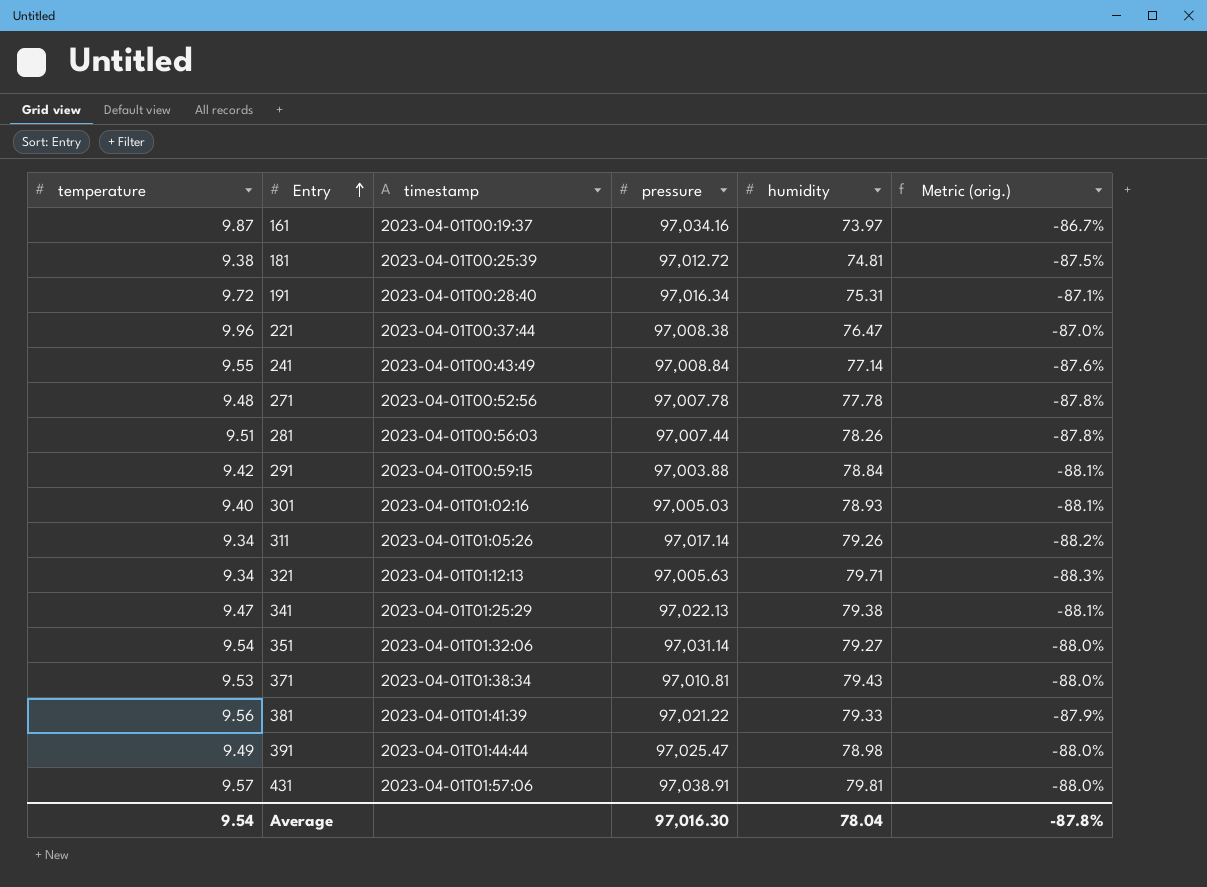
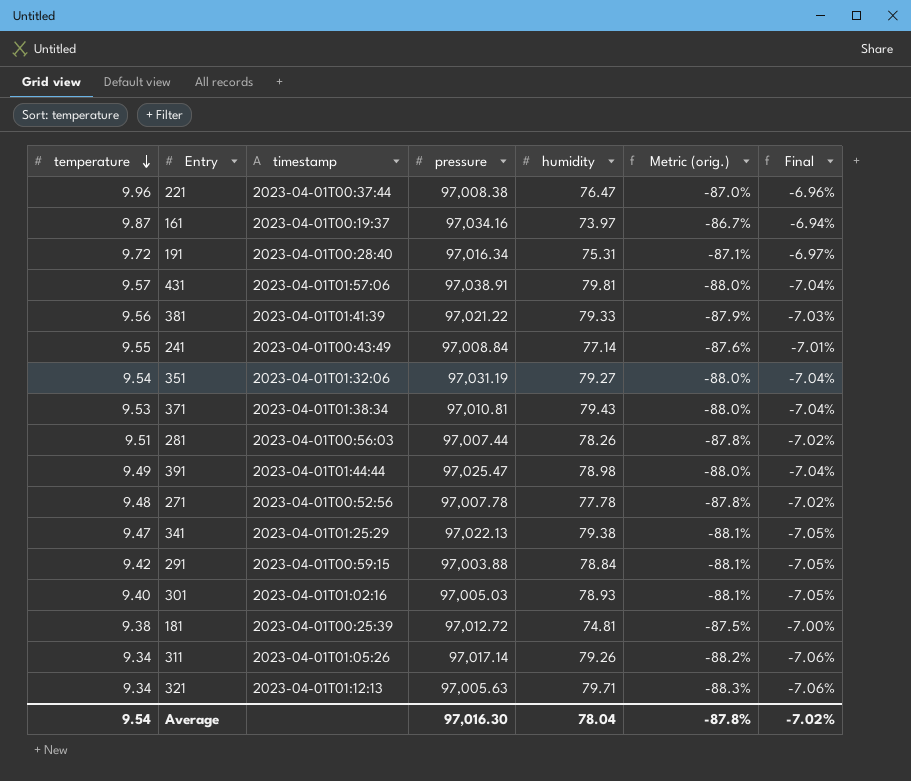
row order: Entry ascending -> temperature descending
column Final | formula: none -> [Metric (orig.)] * 0.08
351 | pressure: 97,031.14 -> 97,031.19

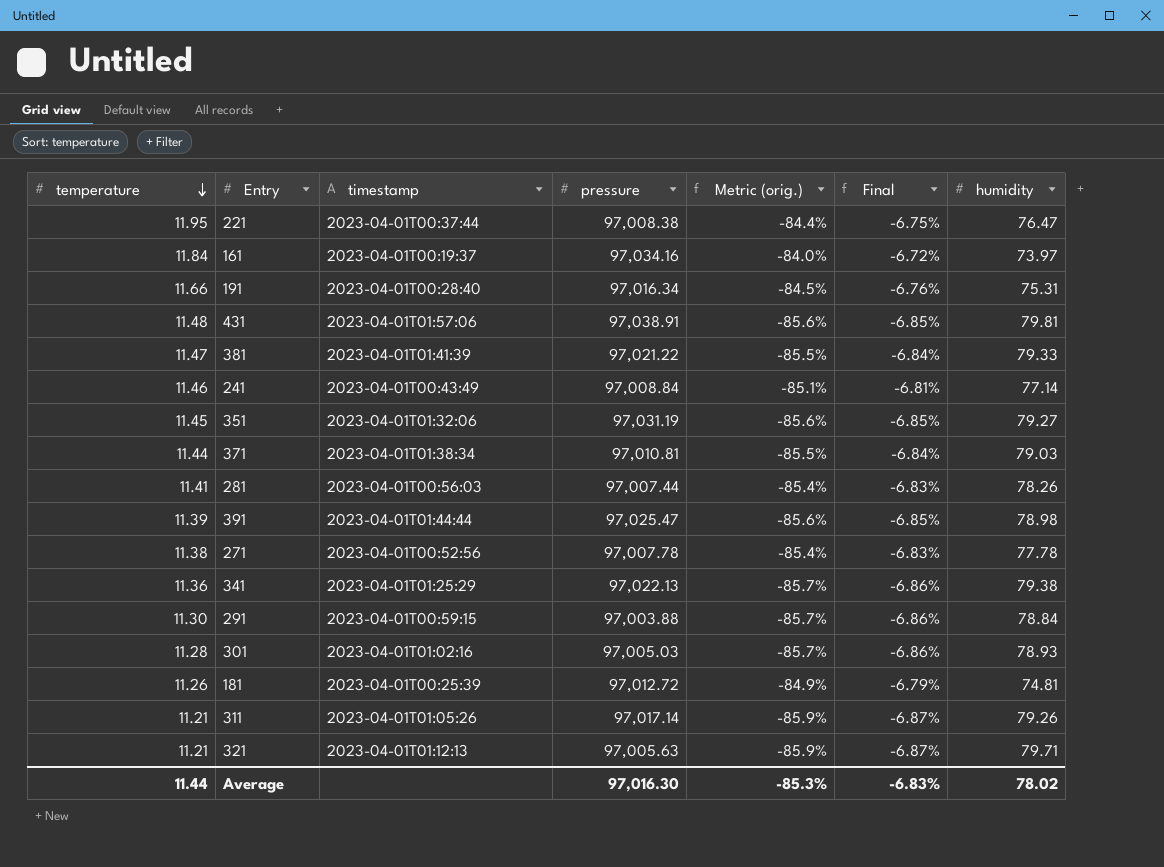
column humidity | position: 5 -> 7
221 | temperature: 9.96 -> 11.95
221 | Metric (orig.): -87.0% -> -84.4%
221 | Final: -6.96% -> -6.75%
161 | temperature: 9.87 -> 11.84
161 | Metric (orig.): -86.7% -> -84.0%
161 | Final: -6.94% -> -6.72%
191 | temperature: 9.72 -> 11.66
191 | Metric (orig.): -87.1% -> -84.5%
191 | Final: -6.97% -> -6.76%
431 | temperature: 9.57 -> 11.48
431 | Metric (orig.): -88.0% -> -85.6%
431 | Final: -7.04% -> -6.85%
381 | temperature: 9.56 -> 11.47
381 | Metric (orig.): -87.9% -> -85.5%
381 | Final: -7.03% -> -6.84%
241 | temperature: 9.55 -> 11.46
241 | Metric (orig.): -87.6% -> -85.1%
241 | Final: -7.01% -> -6.81%
351 | temperature: 9.54 -> 11.45
351 | Metric (orig.): -88.0% -> -85.6%
351 | Final: -7.04% -> -6.85%
371 | temperature: 9.53 -> 11.44
371 | Metric (orig.): -88.0% -> -85.5%
371 | Final: -7.04% -> -6.84%
371 | humidity: 79.43 -> 79.03
281 | temperature: 9.51 -> 11.41
281 | Metric (orig.): -87.8% -> -85.4%
281 | Final: -7.02% -> -6.83%
391 | temperature: 9.49 -> 11.39
391 | Metric (orig.): -88.0% -> -85.6%
391 | Final: -7.04% -> -6.85%
271 | temperature: 9.48 -> 11.38
271 | Metric (orig.): -87.8% -> -85.4%
271 | Final: -7.02% -> -6.83%
341 | temperature: 9.47 -> 11.36
341 | Metric (orig.): -88.1% -> -85.7%
341 | Final: -7.05% -> -6.86%
291 | temperature: 9.42 -> 11.30
291 | Metric (orig.): -88.1% -> -85.7%
291 | Final: -7.05% -> -6.86%
301 | temperature: 9.40 -> 11.28
301 | Metric (orig.): -88.1% -> -85.7%
301 | Final: -7.05% -> -6.86%
181 | temperature: 9.38 -> 11.26
181 | Metric (orig.): -87.5% -> -84.9%
181 | Final: -7.00% -> -6.79%
311 | temperature: 9.34 -> 11.21
311 | Metric (orig.): -88.2% -> -85.9%
311 | Final: -7.06% -> -6.87%
321 | temperature: 9.34 -> 11.21
321 | Metric (orig.): -88.3% -> -85.9%
321 | Final: -7.06% -> -6.87%
Average | temperature: 9.54 -> 11.44
Average | Metric (orig.): -87.8% -> -85.3%
Average | Final: -7.02% -> -6.83%
Average | humidity: 78.04 -> 78.02

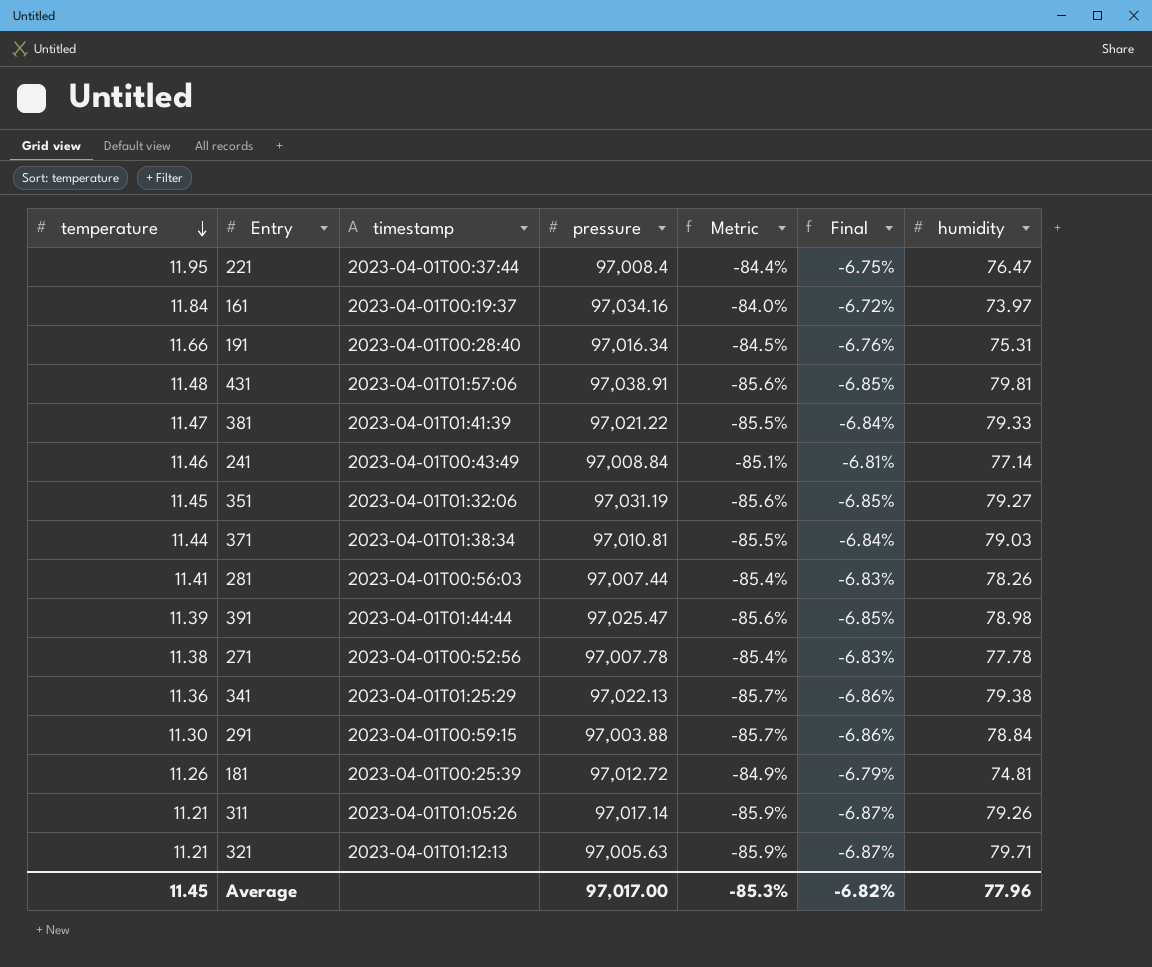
column name: Metric (orig.) -> Metric
row 301: 11.28 | 2023-04-01T01:02:16 | 97,005.03 | -85.7% | -6.86% | 78.93 -> none
221 | pressure: 97,008.38 -> 97,008.4
Average | temperature: 11.44 -> 11.45
Average | pressure: 97,016.30 -> 97,017.00
Average | Final: -6.83% -> -6.82%
Average | humidity: 78.02 -> 77.96

